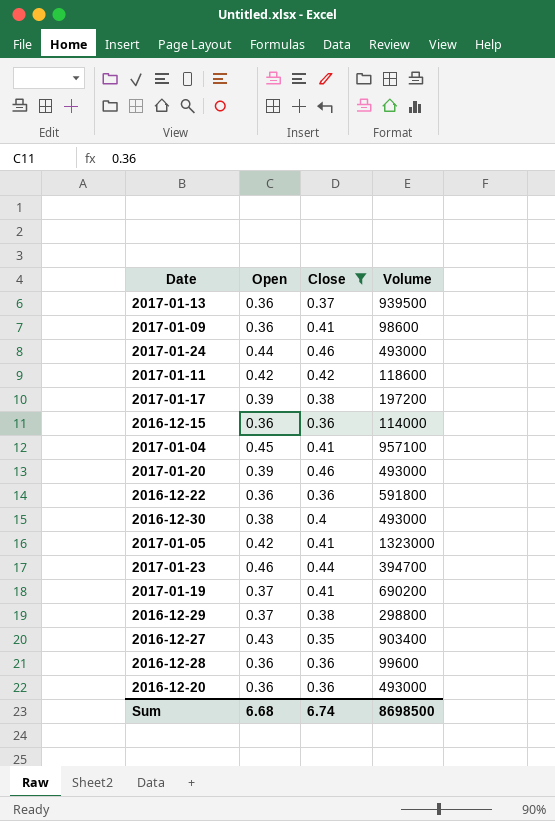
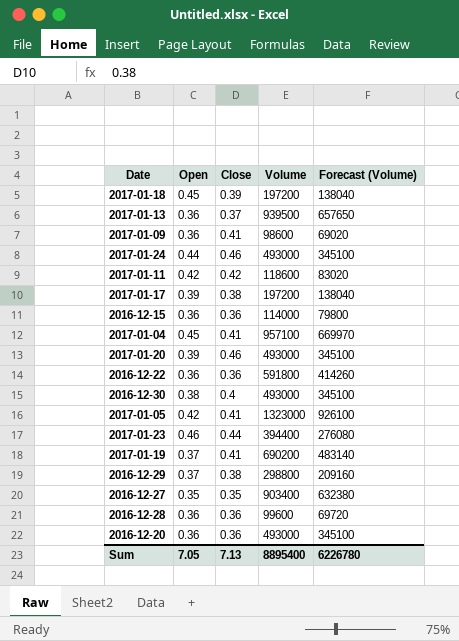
filter: Close != 0.39 -> none
column Forecast (Volume) | formula: none -> [Volume] * 0.7
2017-01-23 | Volume: 394700 -> 394400
2016-12-27 | Open: 0.43 -> 0.35
Sum | Open: 6.68 -> 7.05
Sum | Close: 6.74 -> 7.13
Sum | Volume: 8698500 -> 8895400

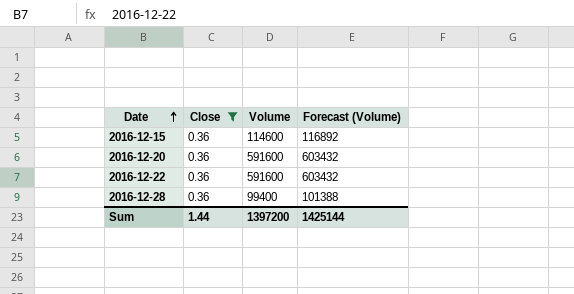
filter: none -> Close = 0.36
row order: none -> Date ascending
column Open | position: 2 -> none
column Forecast (Volume) | formula: [Volume] * 0.7 -> [Volume] * 1.02
2016-12-15 | Volume: 114000 -> 114600
2016-12-20 | Volume: 493000 -> 591600
2016-12-22 | Volume: 591800 -> 591600
2016-12-28 | Volume: 99600 -> 99400
Sum | Close: 7.13 -> 1.44
Sum | Volume: 8895400 -> 1397200
Sum | Forecast (Volume): 6226780 -> 1425144

